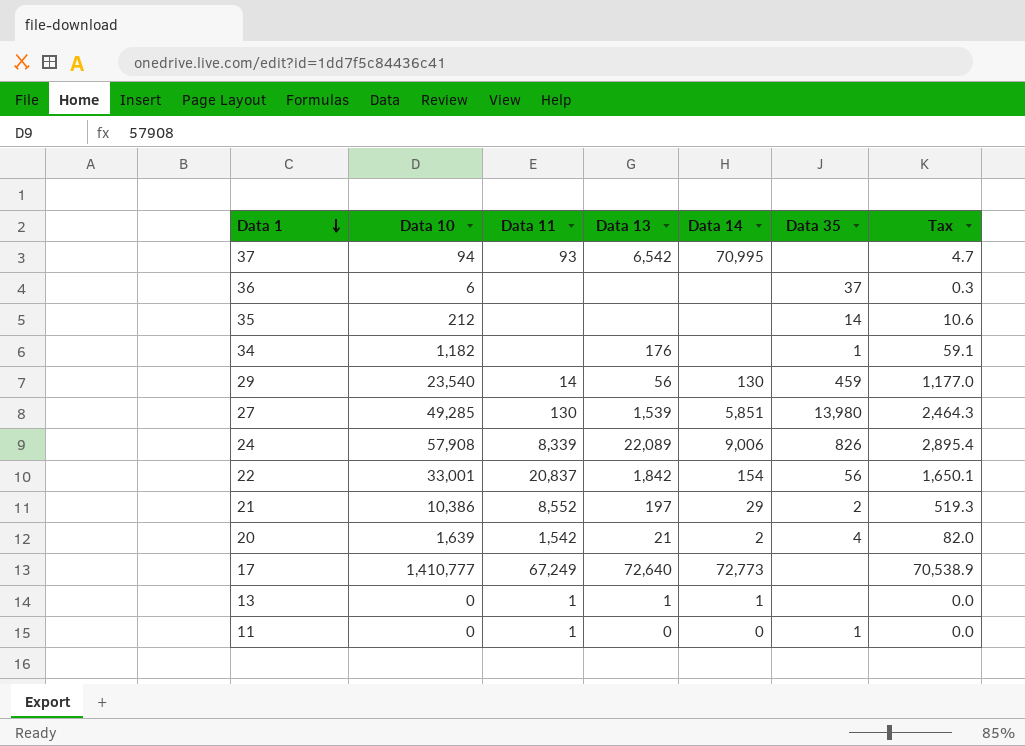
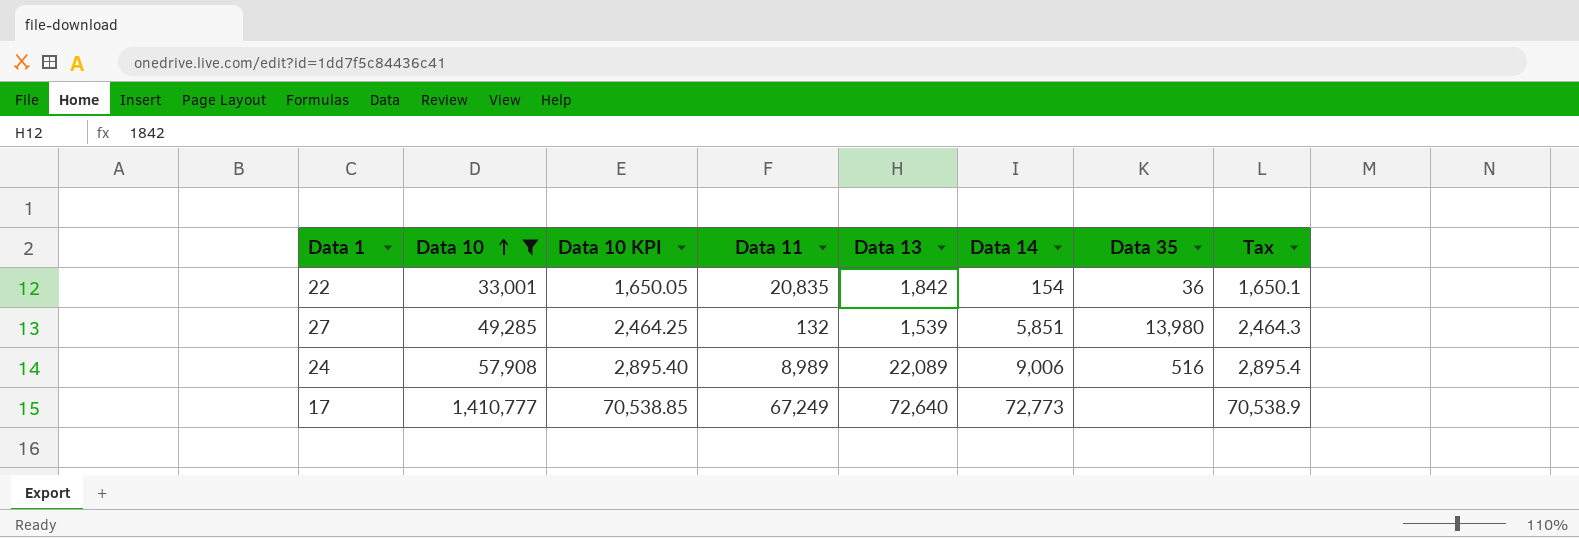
filter: none -> Data 10 >= 33,001
row order: Data 1 descending -> Data 10 ascending
column Data 10 KPI | formula: none -> [Data 10] * 0.05
22 | Data 11: 20,837 -> 20,835
22 | Data 35: 56 -> 36
27 | Data 11: 130 -> 132
24 | Data 11: 8,339 -> 8,989
24 | Data 35: 826 -> 516

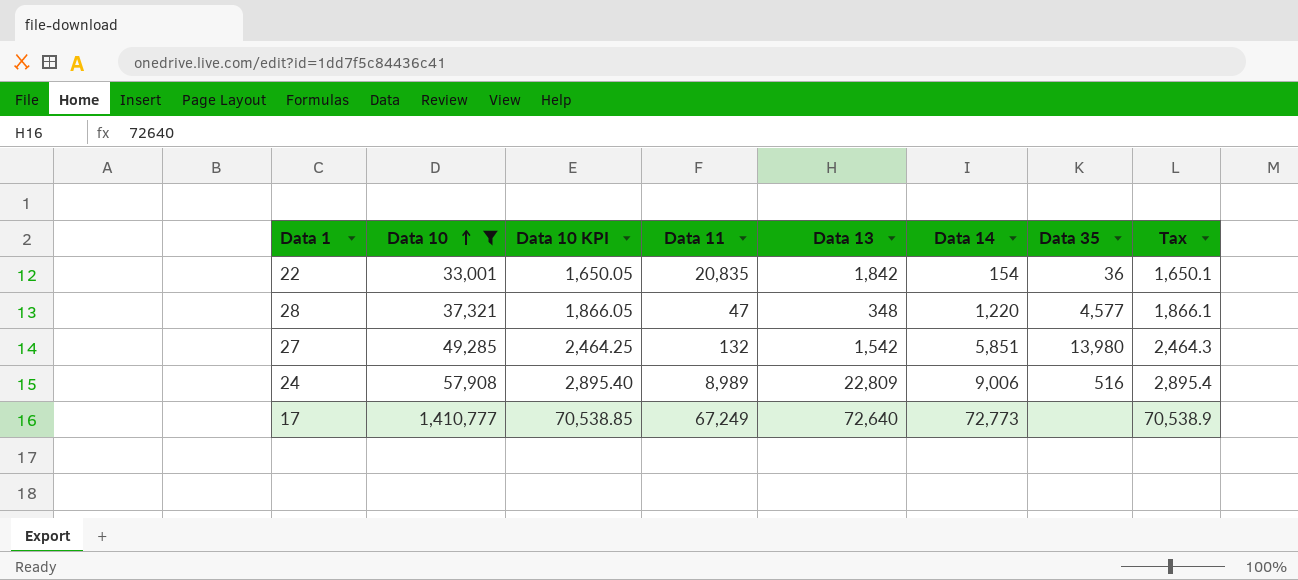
row 28: none -> 37,321 | 1,866.05 | 47 | 348 | 1,220 | 4,577 | 1,866.1
27 | Data 13: 1,539 -> 1,542
24 | Data 13: 22,089 -> 22,809

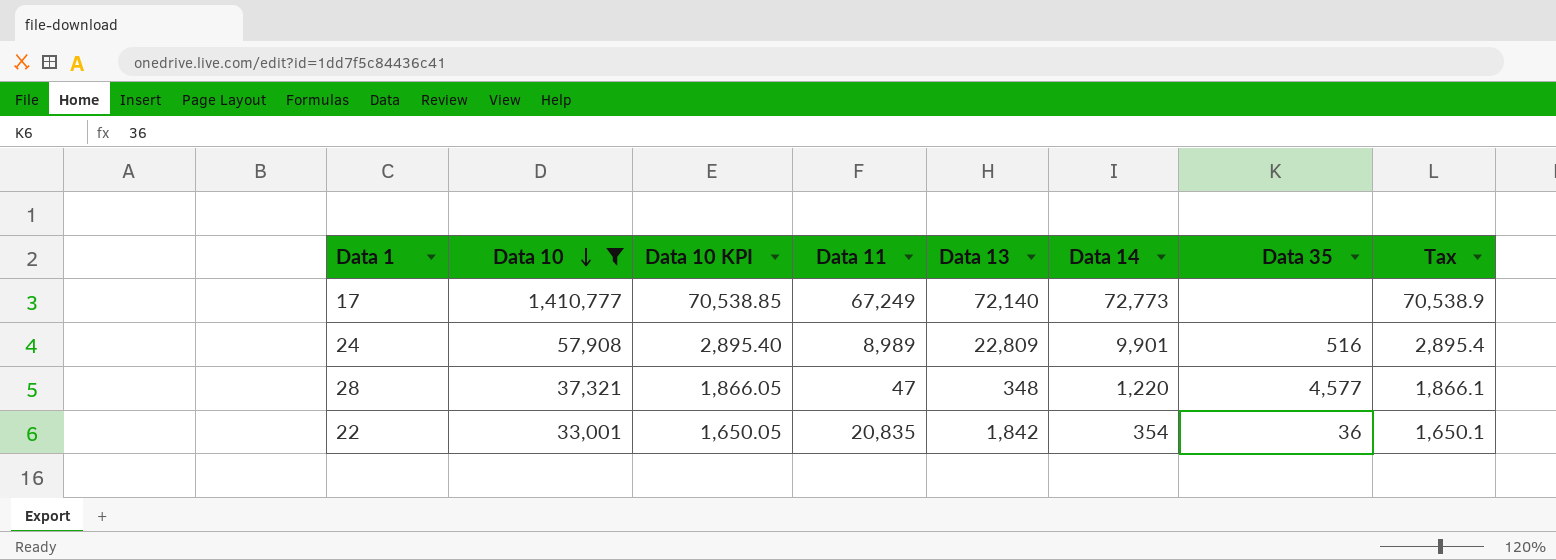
row order: Data 10 ascending -> Data 10 descending
row 27: 49,285 | 2,464.25 | 132 | 1,542 | 5,851 | 13,980 | 2,464.3 -> none
17 | Data 13: 72,640 -> 72,140
24 | Data 14: 9,006 -> 9,901
22 | Data 14: 154 -> 354

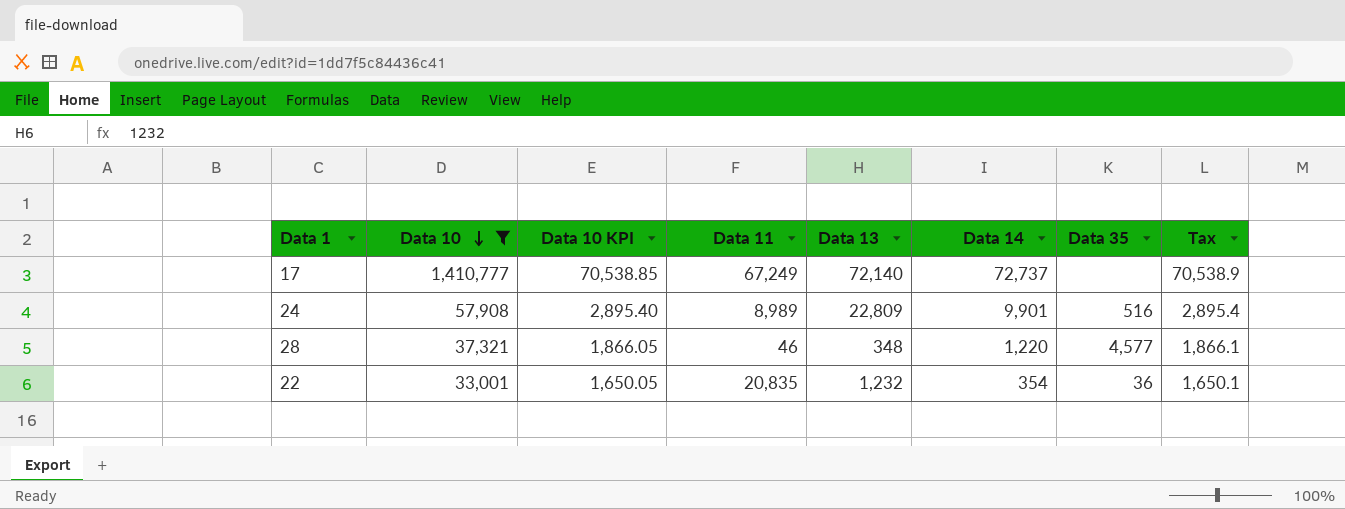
17 | Data 14: 72,773 -> 72,737
28 | Data 11: 47 -> 46
22 | Data 13: 1,842 -> 1,232

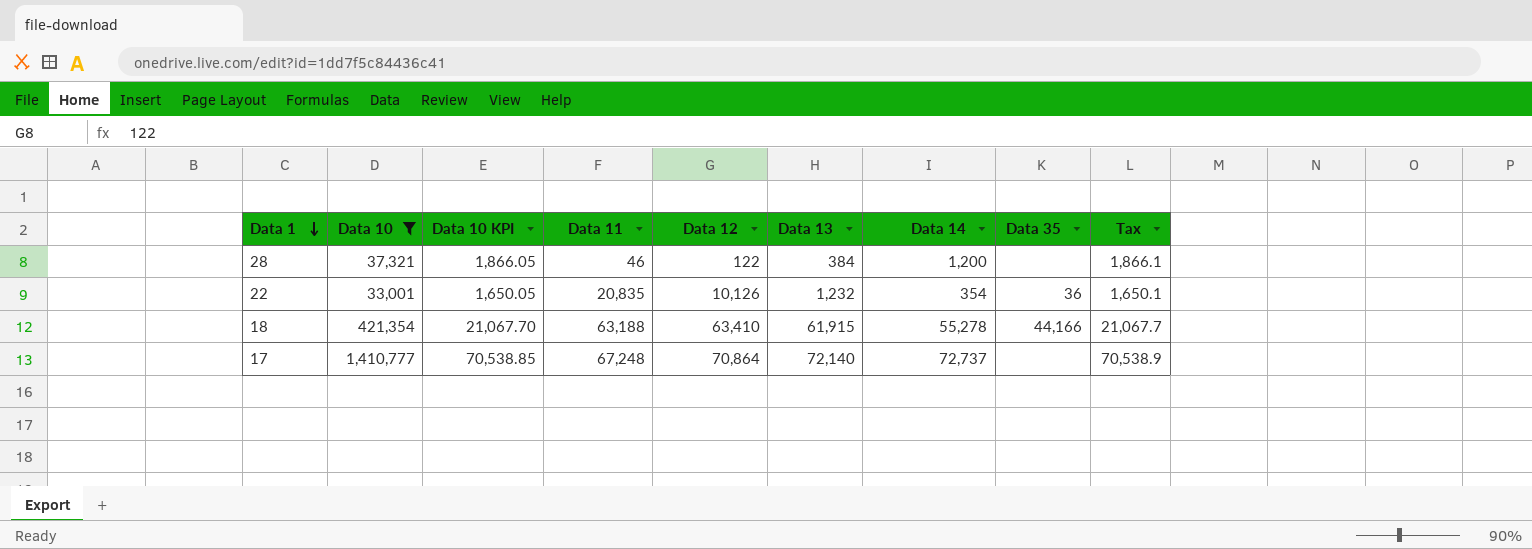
row order: Data 10 descending -> Data 1 descending
column Data 12 | position: none -> 5
row 24: 57,908 | 2,895.40 | 8,989 | 22,809 | 9,901 | 516 | 2,895.4 -> none
28 | Data 13: 348 -> 384
28 | Data 14: 1,220 -> 1,200
28 | Data 35: 4,577 -> none
row 18: none -> 421,354 | 21,067.70 | 63,188 | 63,410 | 61,915 | 55,278 | 44,166 | 21,067.7
17 | Data 11: 67,249 -> 67,248

